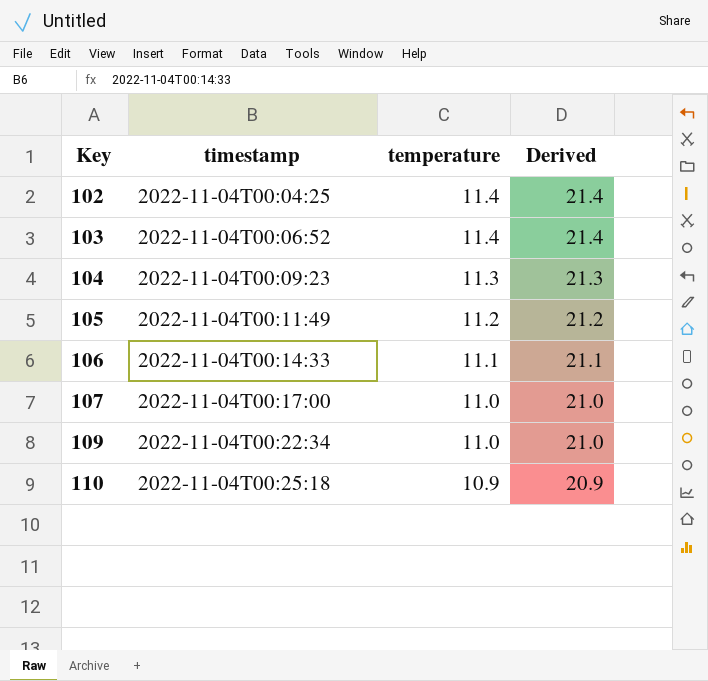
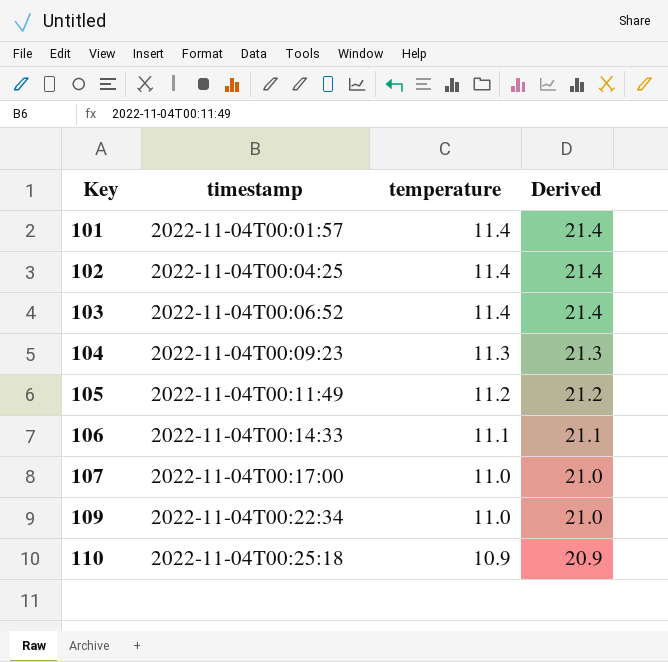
row 101: none -> 2022-11-04T00:01:57 | 11.4 | 21.4

